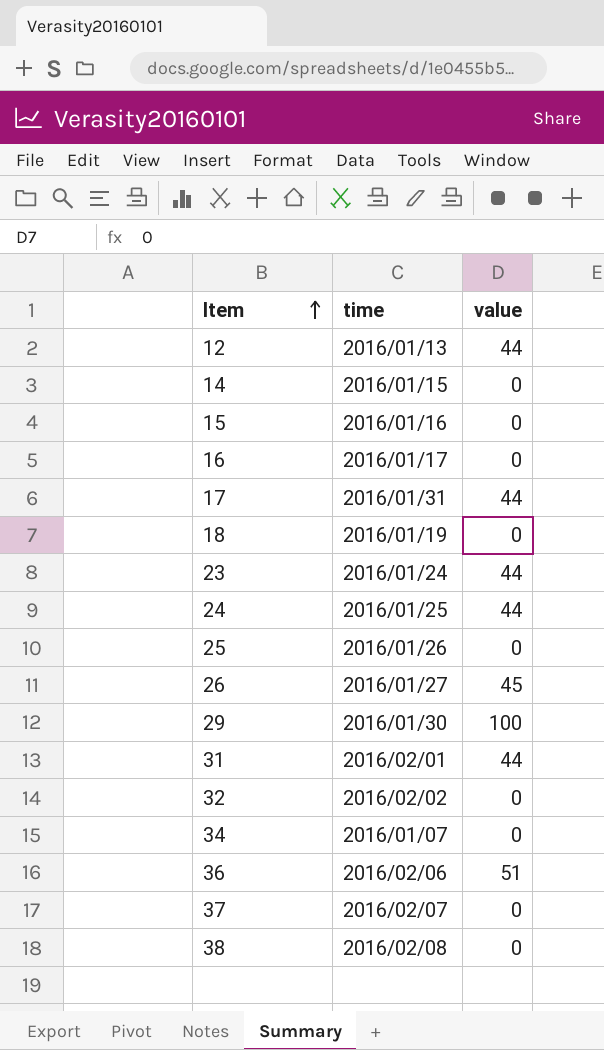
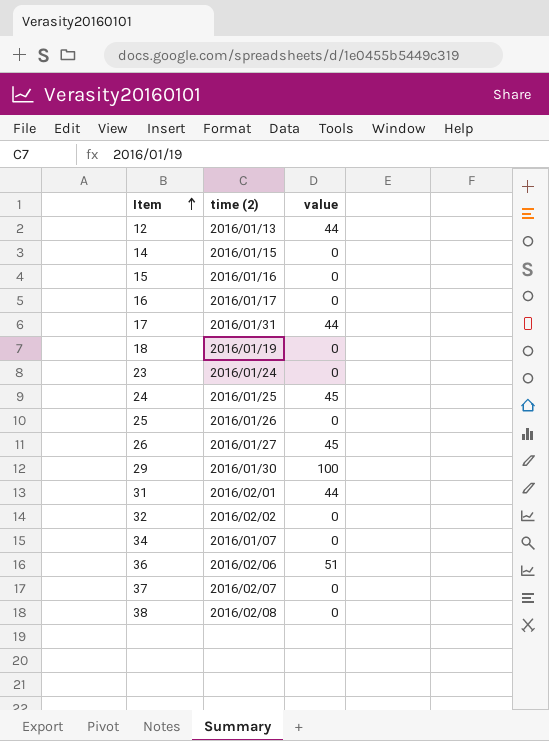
column name: time -> time (2)
23 | value: 44 -> 0
24 | value: 44 -> 45

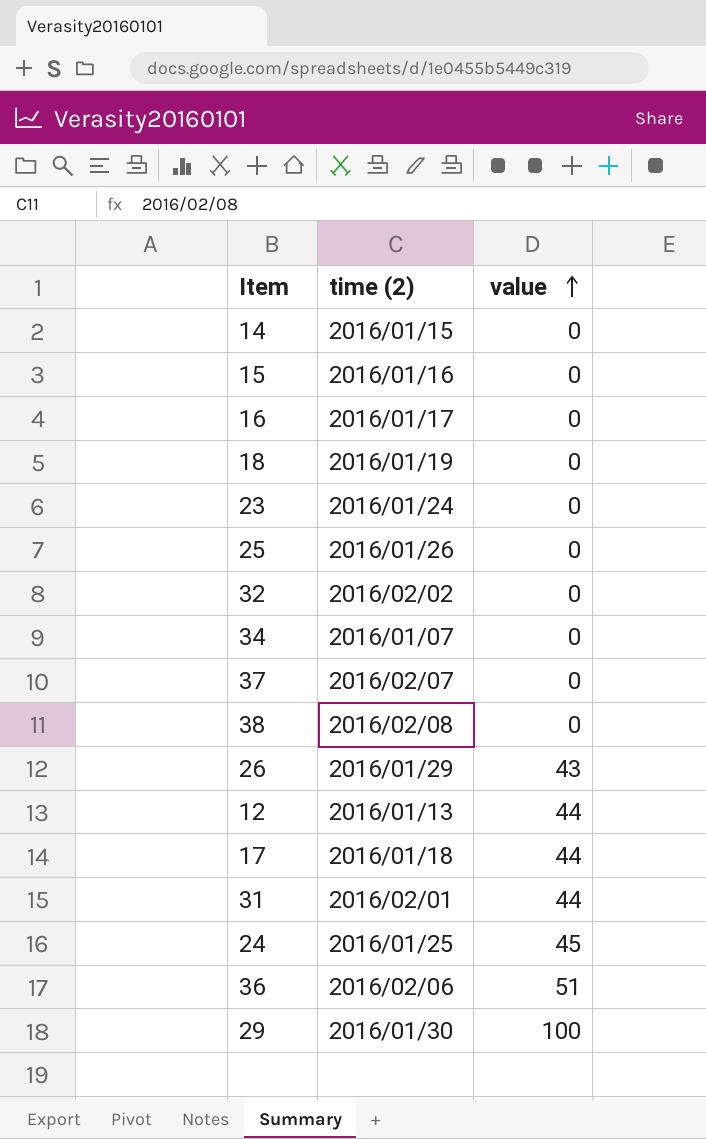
row order: Item ascending -> value ascending
26 | time (2): 2016/01/27 -> 2016/01/29
26 | value: 45 -> 43
17 | time (2): 2016/01/31 -> 2016/01/18

